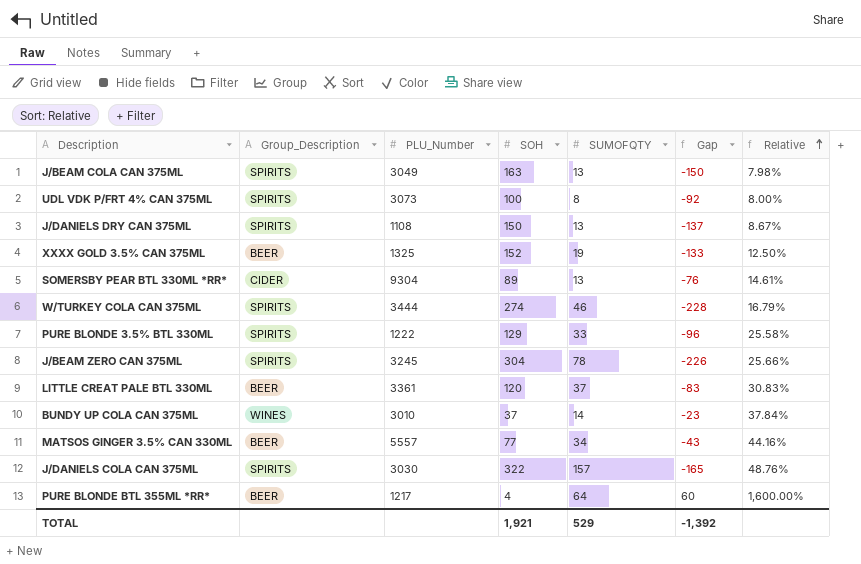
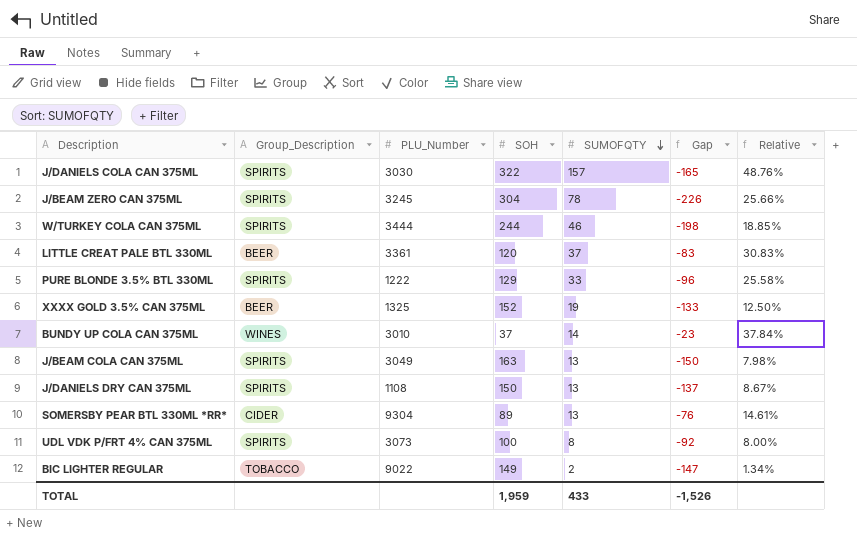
row order: Relative ascending -> SUMOFQTY descending
row MATSOS GINGER 3.5% CAN 330ML: BEER | 5557 | 77 | 34 | -43 | 44.16% -> none
row PURE BLONDE BTL 355ML *RR*: BEER | 1217 | 4 | 64 | 60 | 1,600.00% -> none
W/TURKEY COLA CAN 375ML | SOH: 274 -> 244
W/TURKEY COLA CAN 375ML | Gap: -228 -> -198
W/TURKEY COLA CAN 375ML | Relative: 16.79% -> 18.85%
row BIC LIGHTER REGULAR: none -> TOBACCO | 9022 | 149 | 2 | -147 | 1.34%
TOTAL | SOH: 1,921 -> 1,959
TOTAL | SUMOFQTY: 529 -> 433
TOTAL | Gap: -1,392 -> -1,526

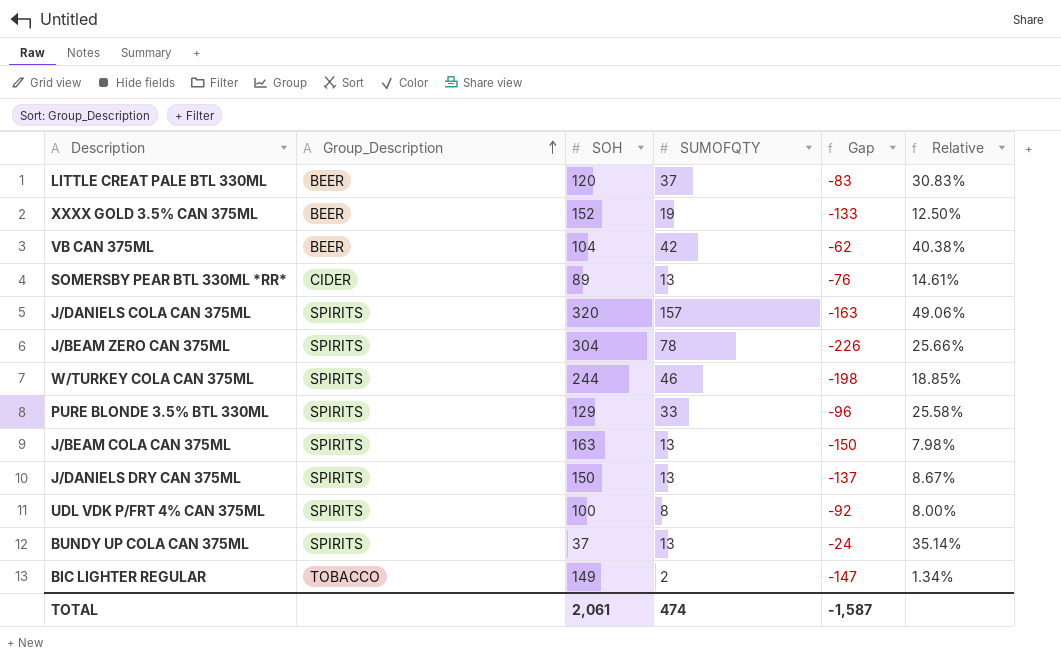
row order: SUMOFQTY descending -> Group_Description ascending
column PLU_Number | position: 3 -> none
row VB CAN 375ML: none -> BEER | 104 | 42 | -62 | 40.38%
J/DANIELS COLA CAN 375ML | SOH: 322 -> 320
J/DANIELS COLA CAN 375ML | Gap: -165 -> -163
J/DANIELS COLA CAN 375ML | Relative: 48.76% -> 49.06%
BUNDY UP COLA CAN 375ML | Group_Description: WINES -> SPIRITS
BUNDY UP COLA CAN 375ML | SUMOFQTY: 14 -> 13
BUNDY UP COLA CAN 375ML | Gap: -23 -> -24
BUNDY UP COLA CAN 375ML | Relative: 37.84% -> 35.14%
TOTAL | SOH: 1,959 -> 2,061
TOTAL | SUMOFQTY: 433 -> 474
TOTAL | Gap: -1,526 -> -1,587

